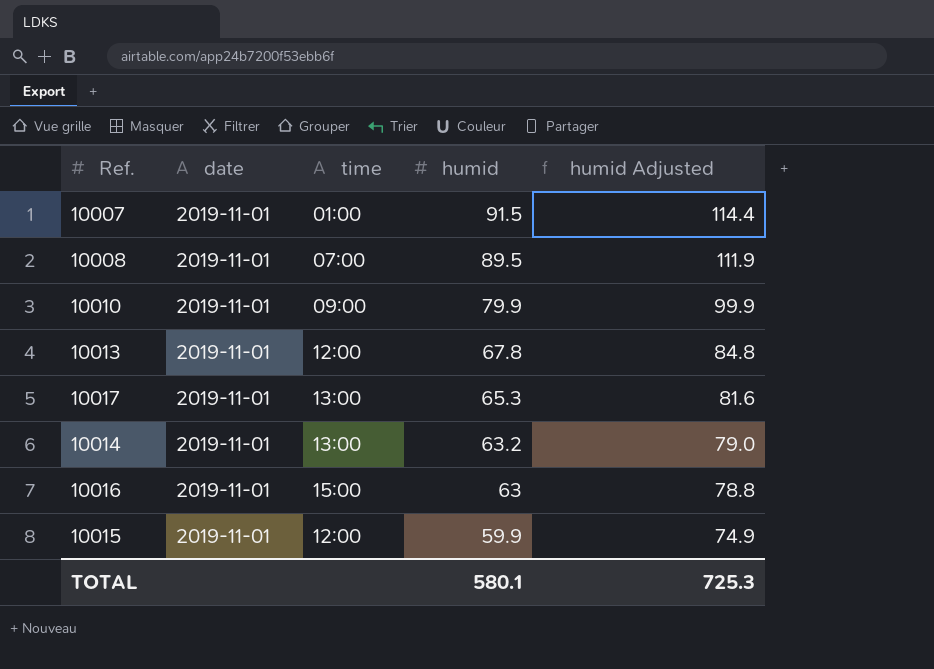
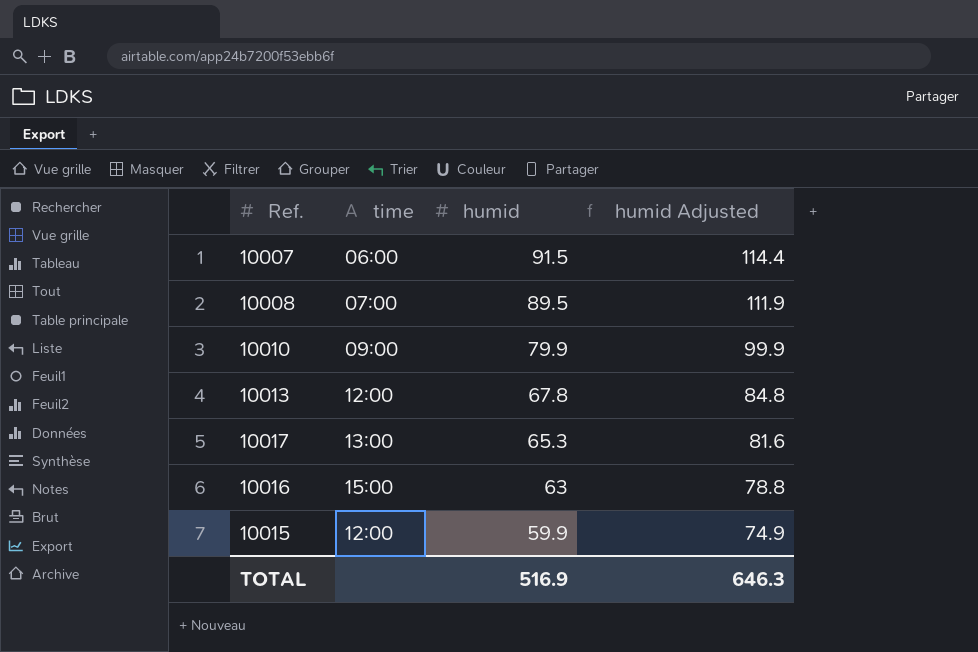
column date | position: 2 -> none
row 10014: 2019-11-01 | 13:00 | 63.2 | 79.0 -> none
10007 | time: 01:00 -> 06:00
TOTAL | humid: 580.1 -> 516.9
TOTAL | humid Adjusted: 725.3 -> 646.3

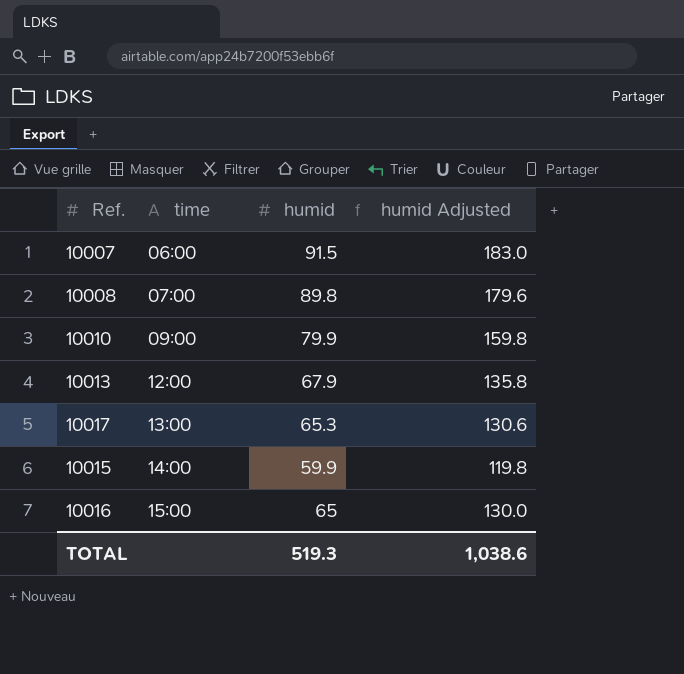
row order: humid descending -> time ascending
column humid Adjusted | formula: [humid] * 1.25 -> [humid] * 2
10008 | humid: 89.5 -> 89.8
10013 | humid: 67.8 -> 67.9
10015 | time: 12:00 -> 14:00
10016 | humid: 63 -> 65
TOTAL | humid: 516.9 -> 519.3
TOTAL | humid Adjusted: 646.3 -> 1,038.6

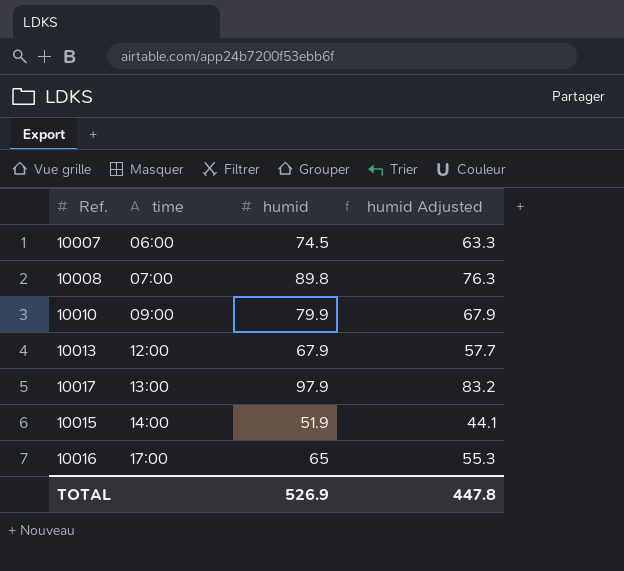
column humid Adjusted | formula: [humid] * 2 -> [humid] * 0.85
10007 | humid: 91.5 -> 74.5
10017 | humid: 65.3 -> 97.9
10015 | humid: 59.9 -> 51.9
10016 | time: 15:00 -> 17:00
TOTAL | humid: 519.3 -> 526.9
TOTAL | humid Adjusted: 1,038.6 -> 447.8

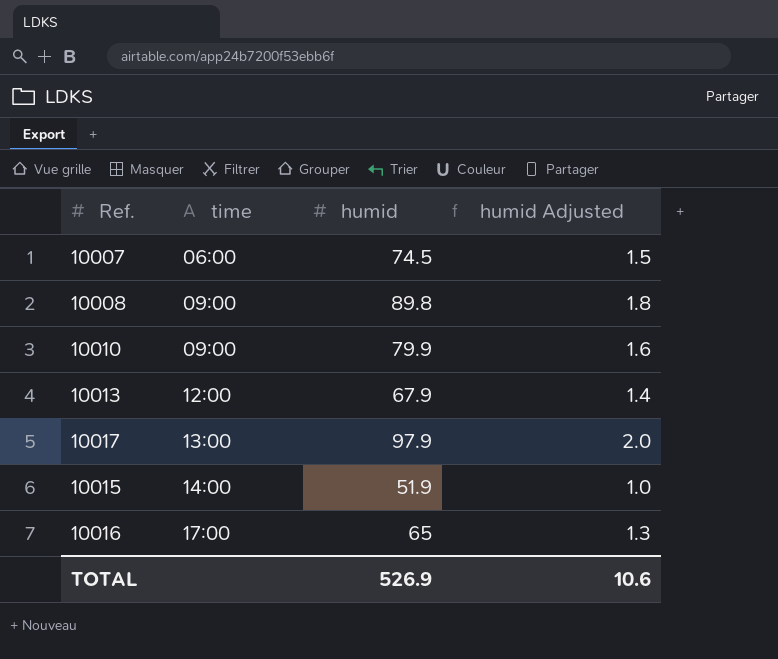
column humid Adjusted | formula: [humid] * 0.85 -> [humid] * 0.02
10008 | time: 07:00 -> 09:00
TOTAL | humid Adjusted: 447.8 -> 10.6

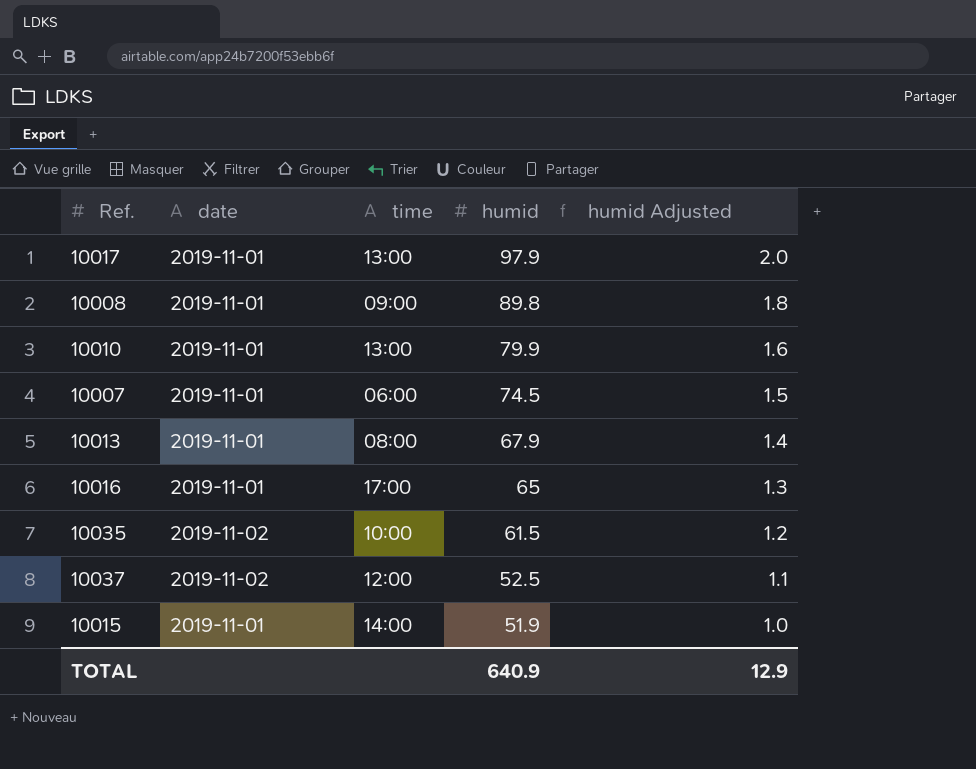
row order: time ascending -> humid descending
column date | position: none -> 2
10010 | time: 09:00 -> 13:00
10013 | time: 12:00 -> 08:00
row 10035: none -> 2019-11-02 | 10:00 | 61.5 | 1.2
row 10037: none -> 2019-11-02 | 12:00 | 52.5 | 1.1
TOTAL | humid: 526.9 -> 640.9
TOTAL | humid Adjusted: 10.6 -> 12.9

